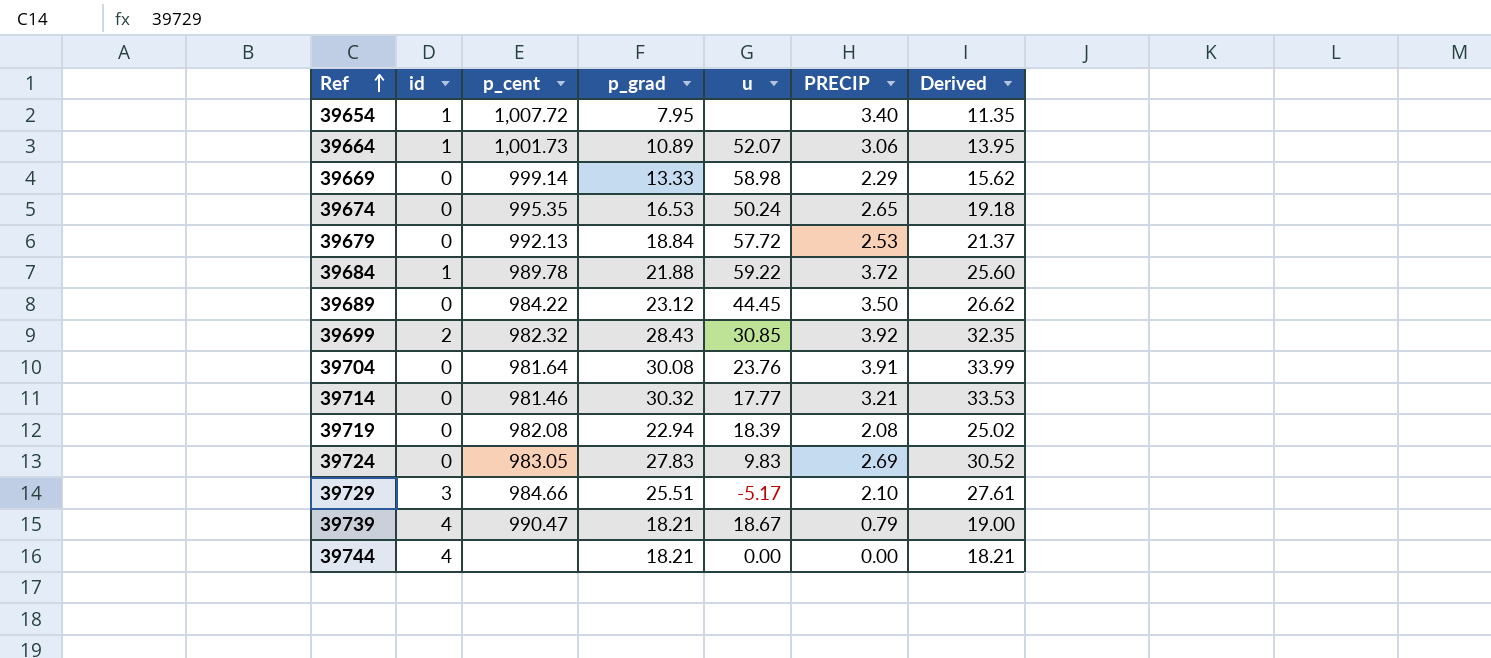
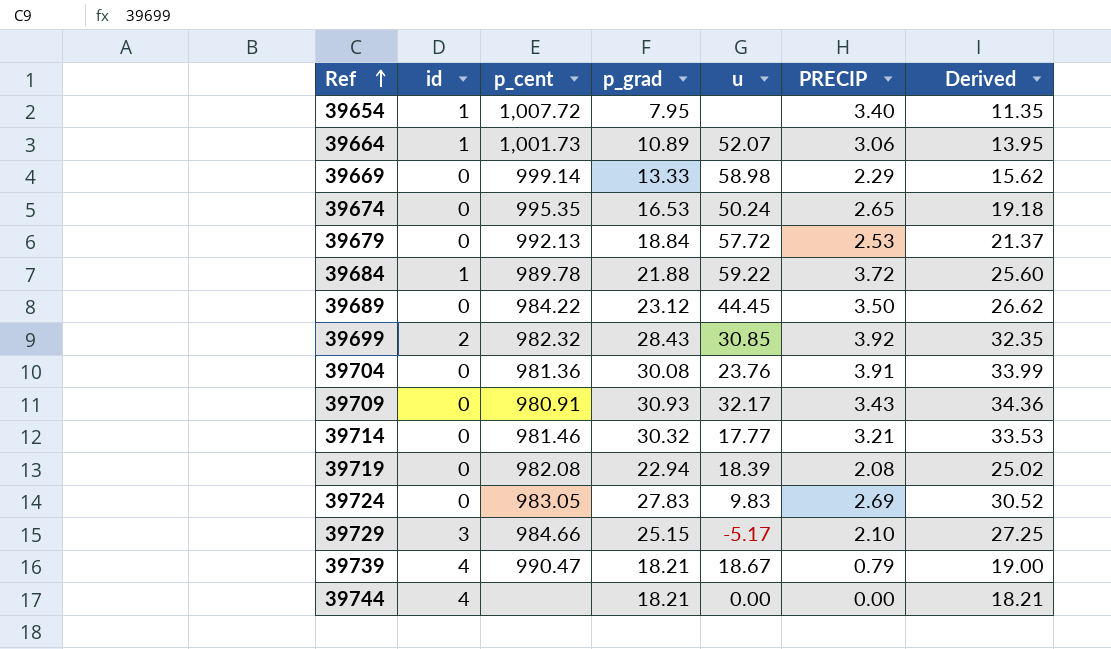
39704 | p_cent: 981.64 -> 981.36
row 39709: none -> 0 | 980.91 | 30.93 | 32.17 | 3.43 | 34.36
39729 | p_grad: 25.51 -> 25.15
39729 | Derived: 27.61 -> 27.25

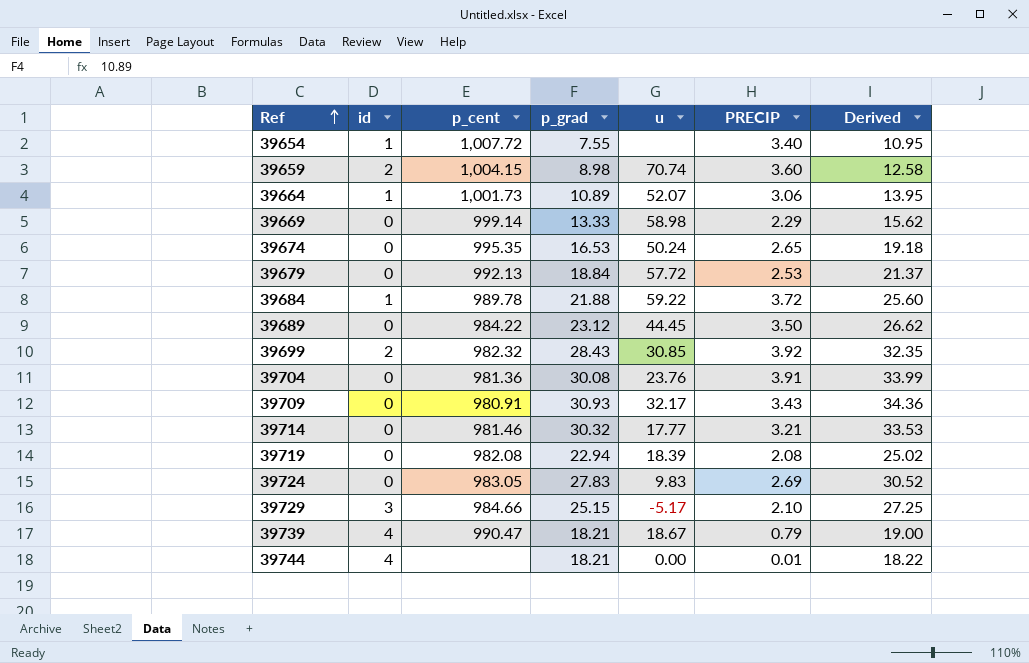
39654 | p_grad: 7.95 -> 7.55
39654 | Derived: 11.35 -> 10.95
row 39659: none -> 2 | 1,004.15 | 8.98 | 70.74 | 3.60 | 12.58
39744 | PRECIP: 0.00 -> 0.01
39744 | Derived: 18.21 -> 18.22

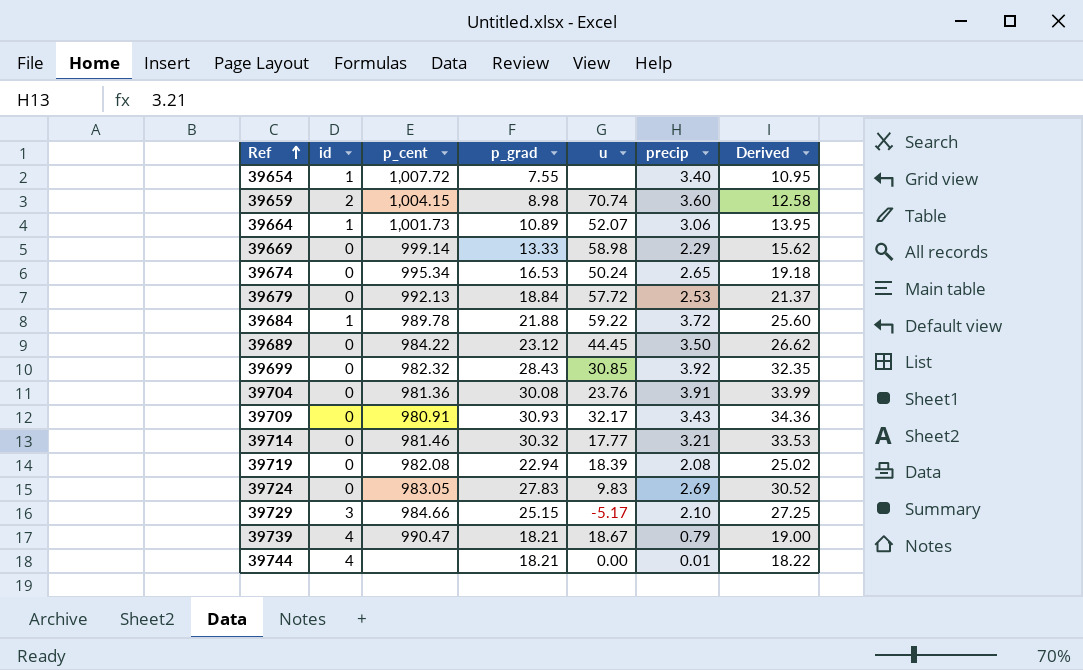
column name: PRECIP -> precip
39674 | p_cent: 995.35 -> 995.34
39699 | id: 2 -> 0

